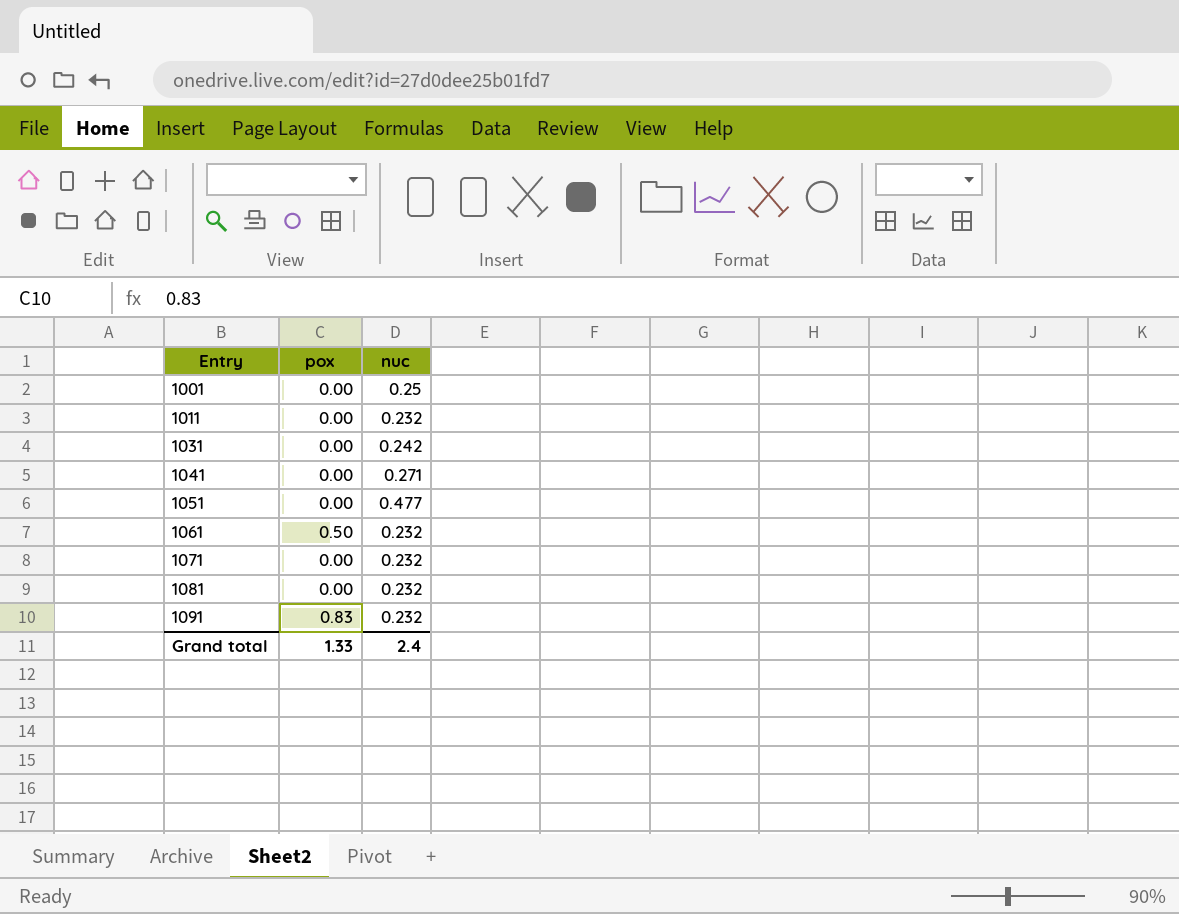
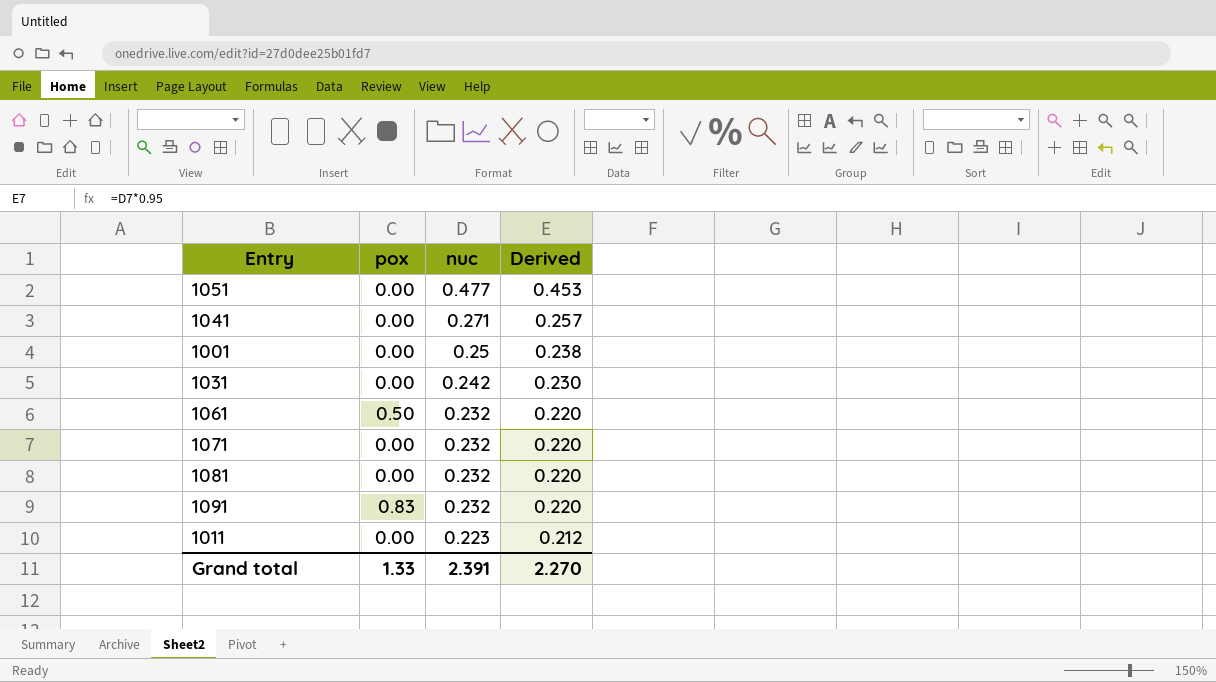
row order: Entry ascending -> nuc descending
column Derived | formula: none -> [nuc] * 0.95
1011 | nuc: 0.232 -> 0.223
Grand total | nuc: 2.4 -> 2.391

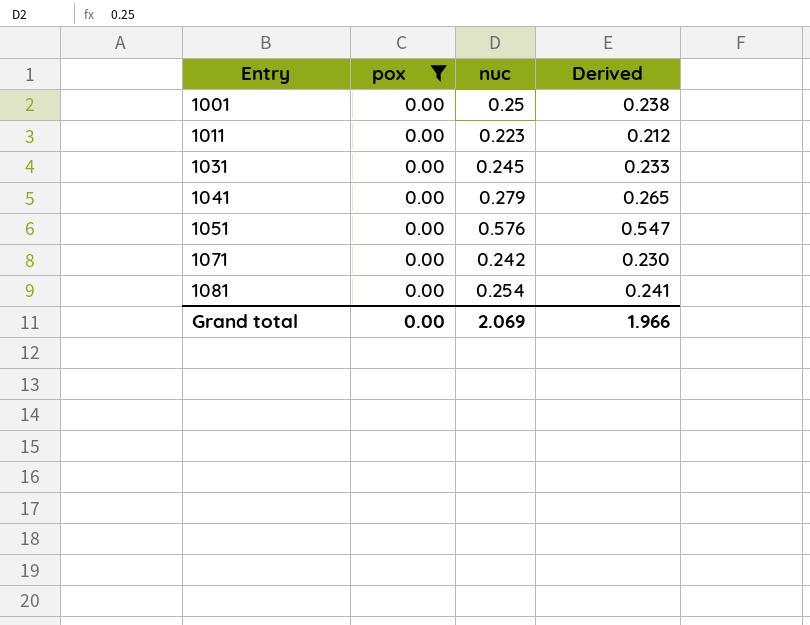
filter: none -> pox = 0.00
row order: nuc descending -> Entry ascending
1031 | nuc: 0.242 -> 0.245
1031 | Derived: 0.230 -> 0.233
1041 | nuc: 0.271 -> 0.279
1041 | Derived: 0.257 -> 0.265
1051 | nuc: 0.477 -> 0.576
1051 | Derived: 0.453 -> 0.547
1071 | nuc: 0.232 -> 0.242
1071 | Derived: 0.220 -> 0.230
1081 | nuc: 0.232 -> 0.254
1081 | Derived: 0.220 -> 0.241
Grand total | pox: 1.33 -> 0.00
Grand total | nuc: 2.391 -> 2.069
Grand total | Derived: 2.270 -> 1.966

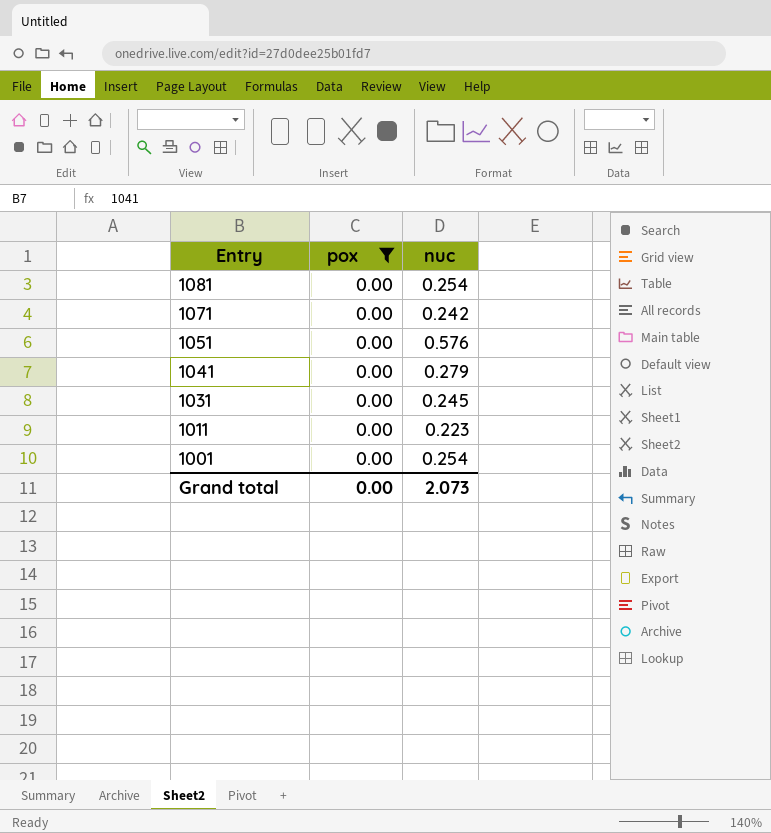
row order: Entry ascending -> Entry descending
column Derived | formula: [nuc] * 0.95 -> none
1001 | nuc: 0.25 -> 0.254
Grand total | nuc: 2.069 -> 2.073

